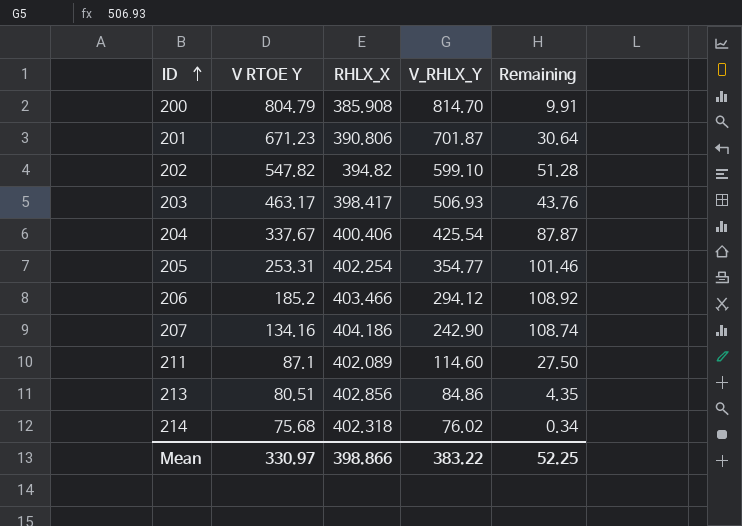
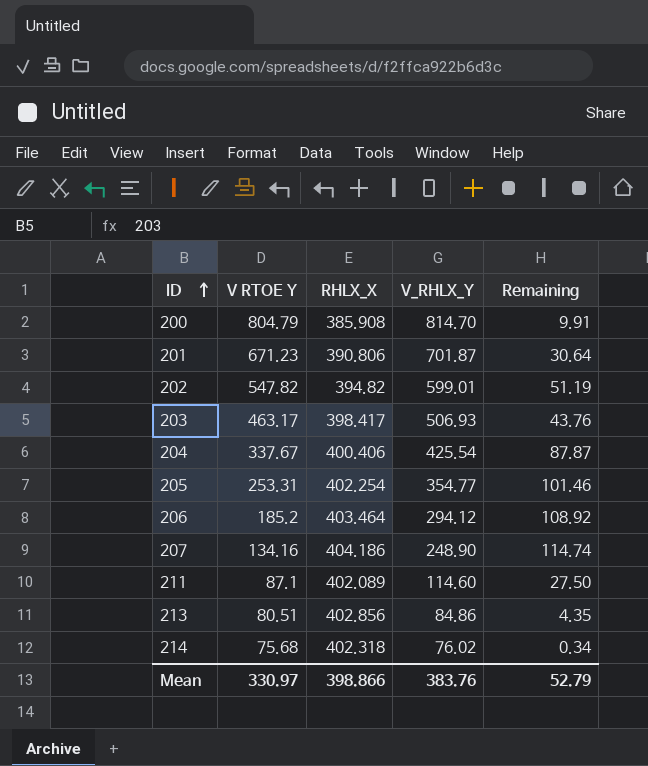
202 | V_RHLX_Y: 599.10 -> 599.01
202 | Remaining: 51.28 -> 51.19
206 | RHLX_X: 403.466 -> 403.464
207 | V_RHLX_Y: 242.90 -> 248.90
207 | Remaining: 108.74 -> 114.74
Mean | V_RHLX_Y: 383.22 -> 383.76
Mean | Remaining: 52.25 -> 52.79

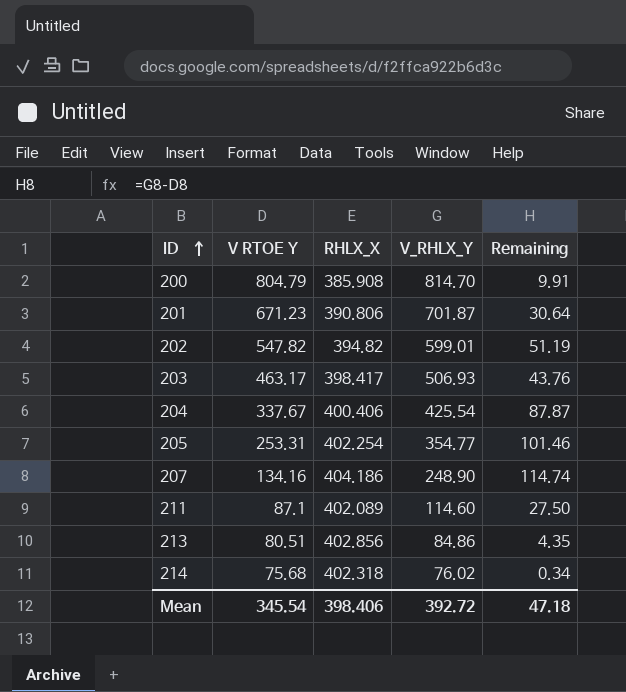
row 206: 185.2 | 403.464 | 294.12 | 108.92 -> none
Mean | V RTOE Y: 330.97 -> 345.54
Mean | RHLX_X: 398.866 -> 398.406
Mean | V_RHLX_Y: 383.76 -> 392.72
Mean | Remaining: 52.79 -> 47.18

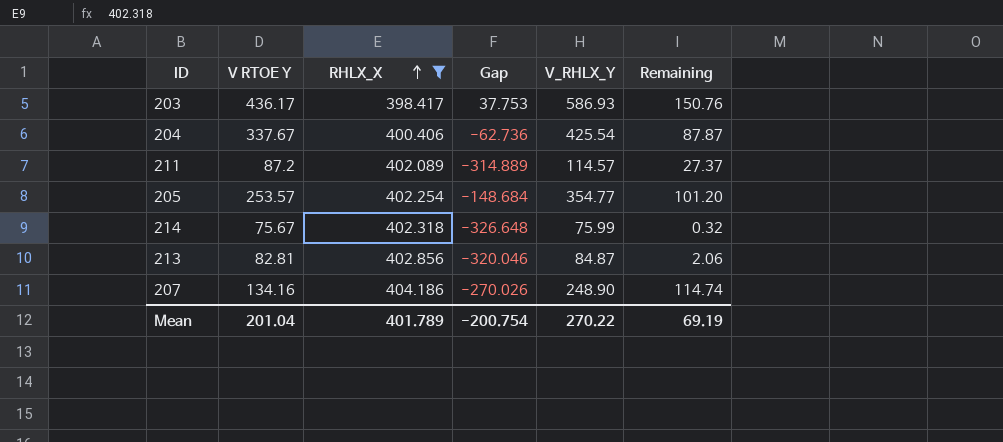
filter: none -> RHLX_X >= 398.417
row order: ID ascending -> RHLX_X ascending
column Gap | formula: none -> [V RTOE Y] - [RHLX_X]
203 | V RTOE Y: 463.17 -> 436.17
203 | V_RHLX_Y: 506.93 -> 586.93
203 | Remaining: 43.76 -> 150.76
211 | V RTOE Y: 87.1 -> 87.2
211 | V_RHLX_Y: 114.60 -> 114.57
211 | Remaining: 27.50 -> 27.37
205 | V RTOE Y: 253.31 -> 253.57
205 | Remaining: 101.46 -> 101.20
214 | V RTOE Y: 75.68 -> 75.67
214 | V_RHLX_Y: 76.02 -> 75.99
214 | Remaining: 0.34 -> 0.32
213 | V RTOE Y: 80.51 -> 82.81
213 | V_RHLX_Y: 84.86 -> 84.87
213 | Remaining: 4.35 -> 2.06
Mean | V RTOE Y: 345.54 -> 201.04
Mean | RHLX_X: 398.406 -> 401.789
Mean | V_RHLX_Y: 392.72 -> 270.22
Mean | Remaining: 47.18 -> 69.19

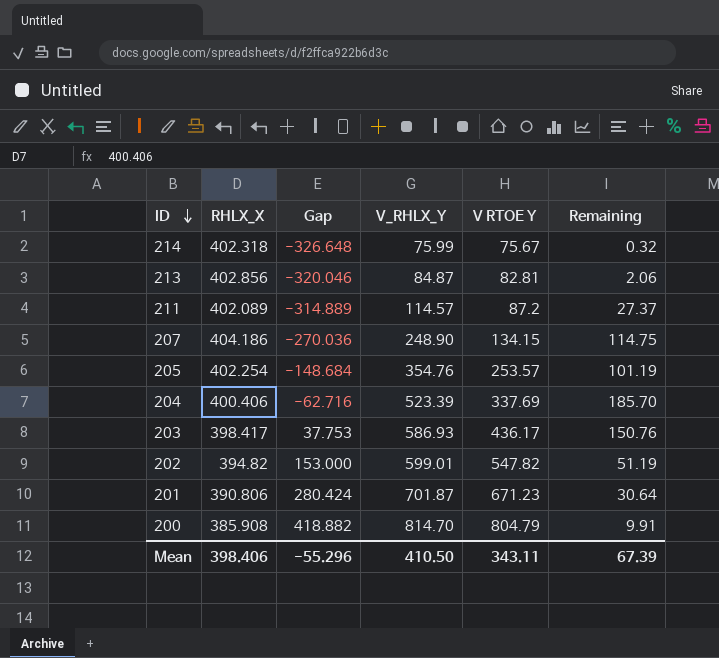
filter: RHLX_X >= 398.417 -> none
row order: RHLX_X ascending -> ID descending
column V RTOE Y | position: 2 -> 5
207 | Gap: -270.026 -> -270.036
207 | V RTOE Y: 134.16 -> 134.15
207 | Remaining: 114.74 -> 114.75
205 | V_RHLX_Y: 354.77 -> 354.76
205 | Remaining: 101.20 -> 101.19
204 | Gap: -62.736 -> -62.716
204 | V_RHLX_Y: 425.54 -> 523.39
204 | V RTOE Y: 337.67 -> 337.69
204 | Remaining: 87.87 -> 185.70
Mean | RHLX_X: 401.789 -> 398.406
Mean | Gap: -200.754 -> -55.296
Mean | V_RHLX_Y: 270.22 -> 410.50
Mean | V RTOE Y: 201.04 -> 343.11
Mean | Remaining: 69.19 -> 67.39

